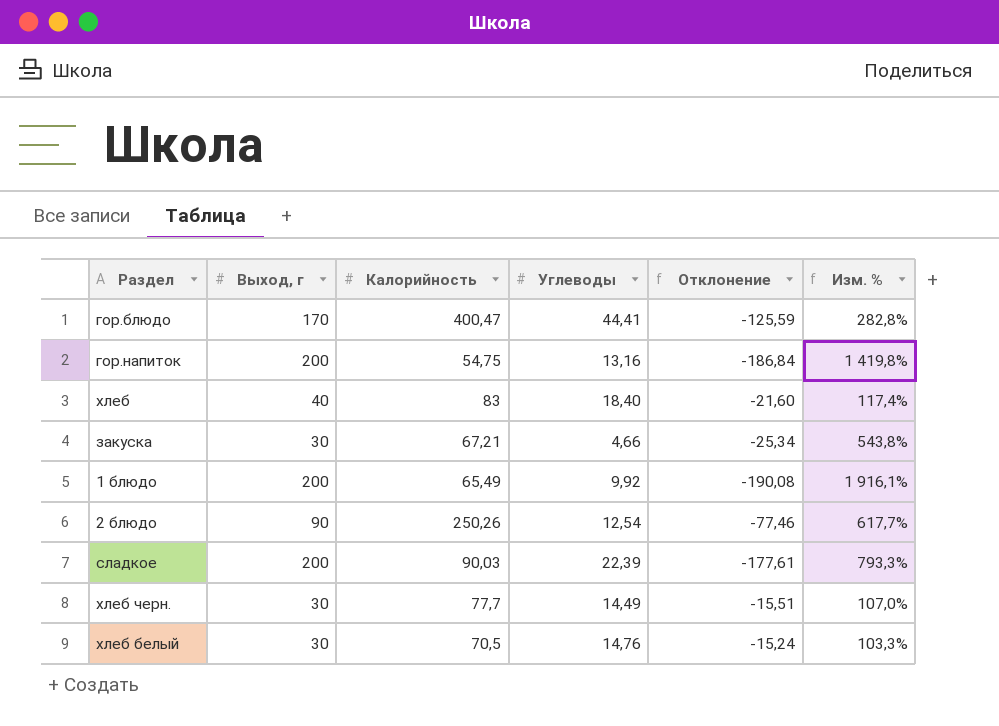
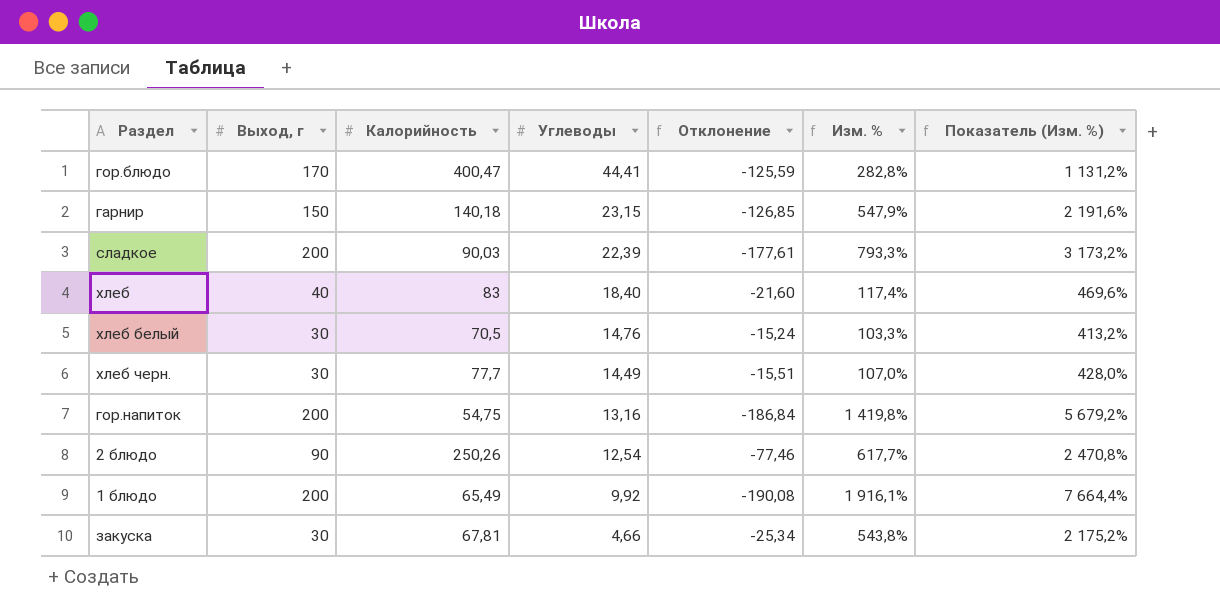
row order: none -> Углеводы descending
column Показатель (Изм. %) | formula: none -> [Изм. %] * 4
row гарнир: none -> 150 | 140,18 | 23,15 | -126,85 | 547,9% | 2 191,6%
закуска | Калорийность: 67,21 -> 67,81

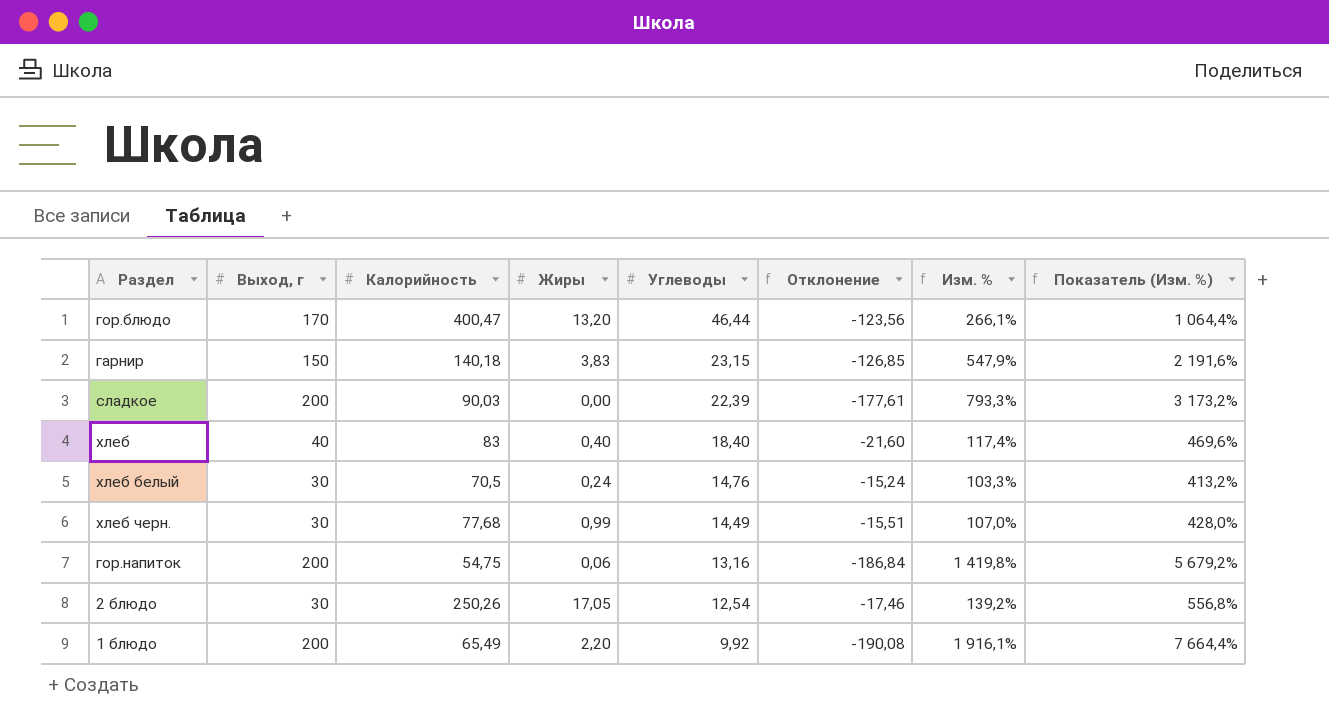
column Жиры | position: none -> 4
row закуска: 30 | 67,81 | 4,66 | -25,34 | 543,8% | 2 175,2% -> none
гор.блюдо | Углеводы: 44,41 -> 46,44
гор.блюдо | Отклонение: -125,59 -> -123,56
гор.блюдо | Изм. %: 282,8% -> 266,1%
гор.блюдо | Показатель (Изм. %): 1 131,2% -> 1 064,4%
хлеб черн. | Калорийность: 77,7 -> 77,68
2 блюдо | Выход, г: 90 -> 30
2 блюдо | Отклонение: -77,46 -> -17,46
2 блюдо | Изм. %: 617,7% -> 139,2%
2 блюдо | Показатель (Изм. %): 2 470,8% -> 556,8%

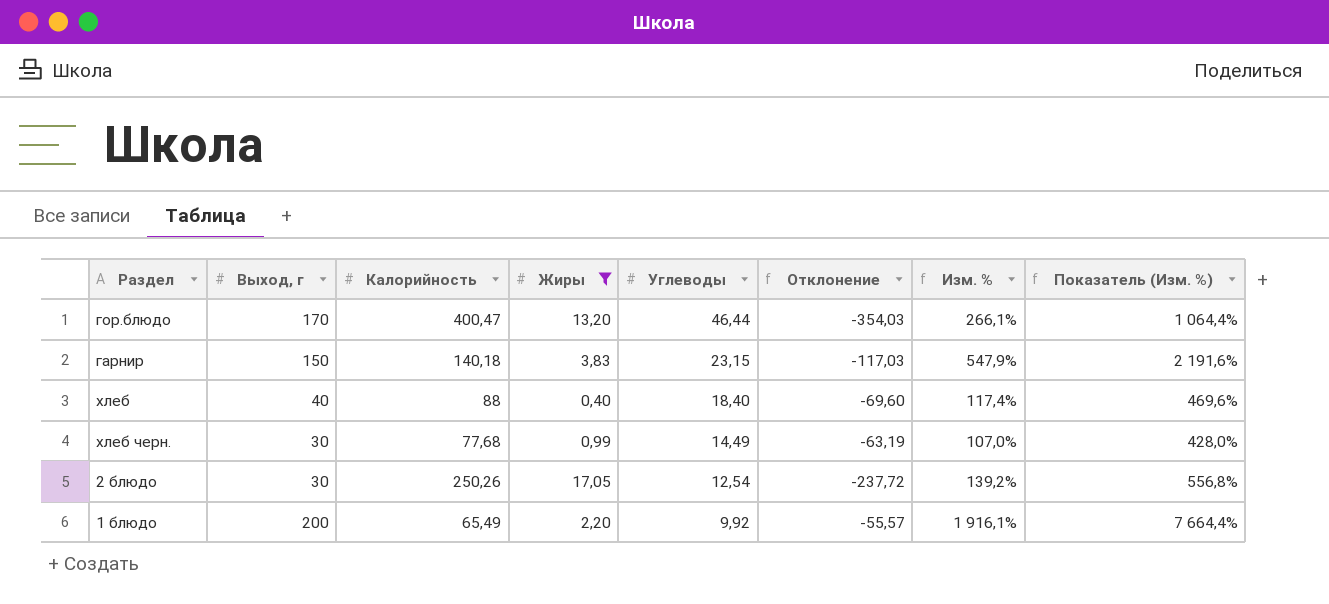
filter: none -> Жиры >= 0,40
column Отклонение | formula: [Углеводы] - [Выход, г] -> [Углеводы] - [Калорийность]
хлеб | Калорийность: 83 -> 88

